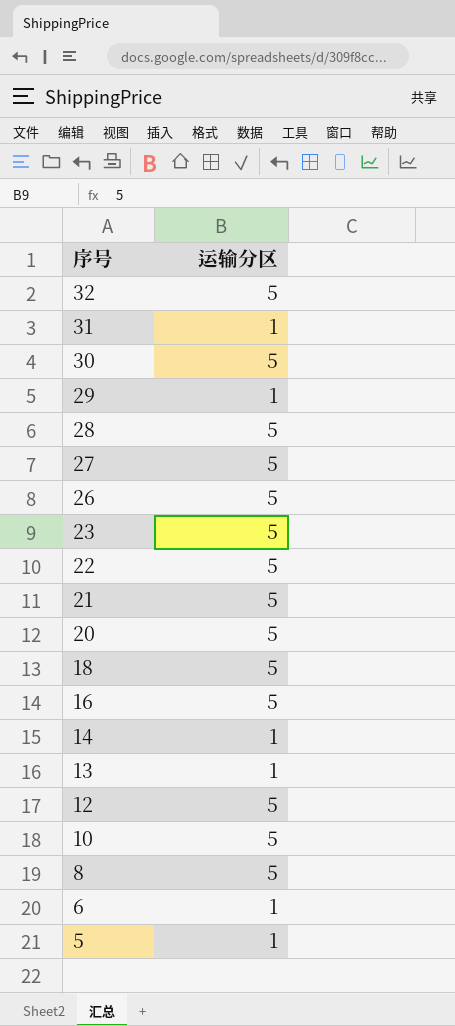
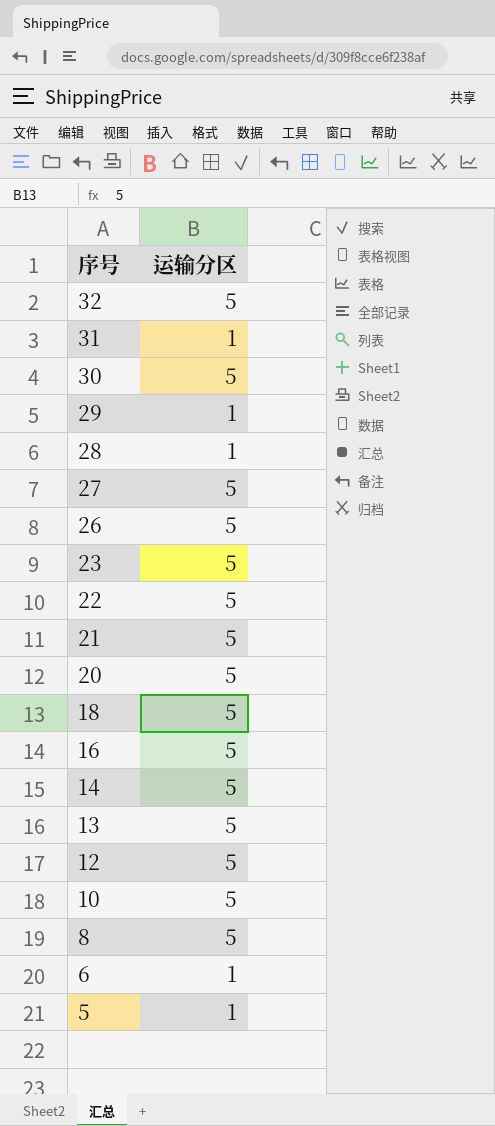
28 | 运输分区: 5 -> 1
14 | 运输分区: 1 -> 5
13 | 运输分区: 1 -> 5

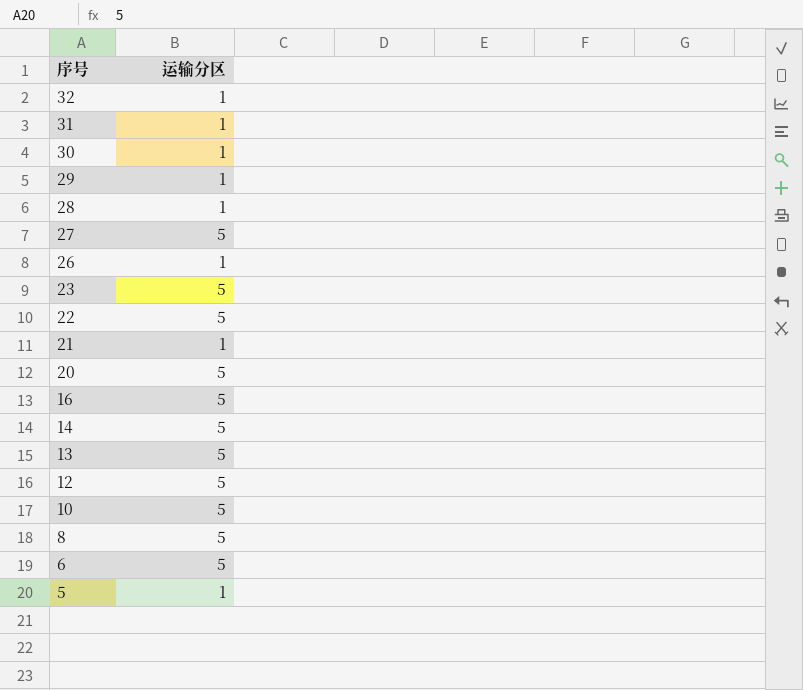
row 18: 5 -> none
32 | 运输分区: 5 -> 1
30 | 运输分区: 5 -> 1
26 | 运输分区: 5 -> 1
21 | 运输分区: 5 -> 1
6 | 运输分区: 1 -> 5

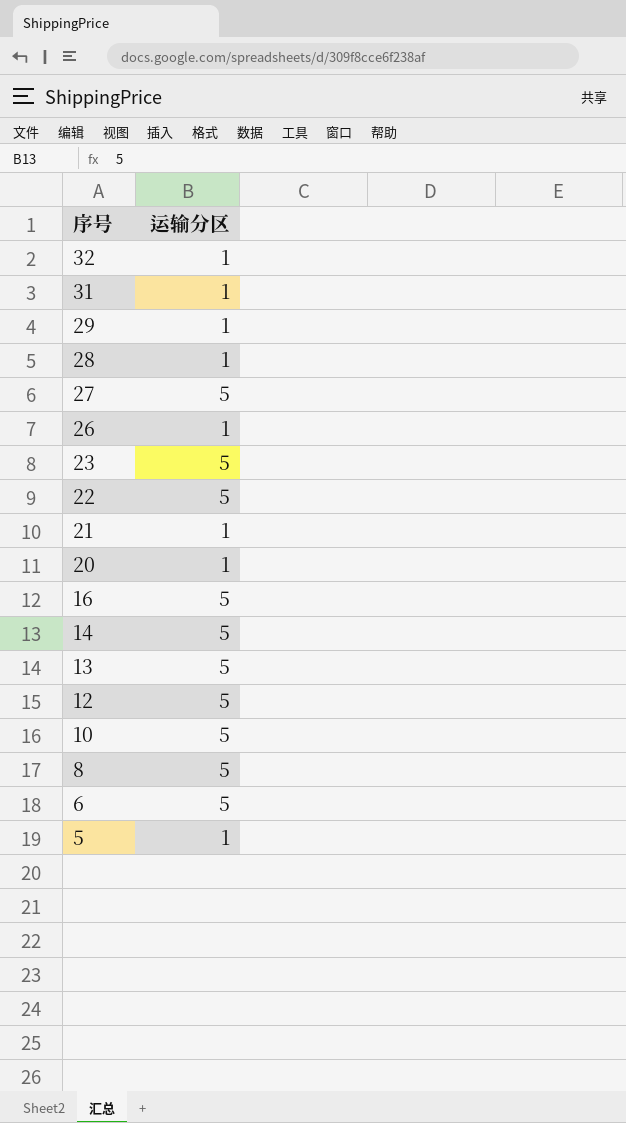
row 30: 1 -> none
20 | 运输分区: 5 -> 1

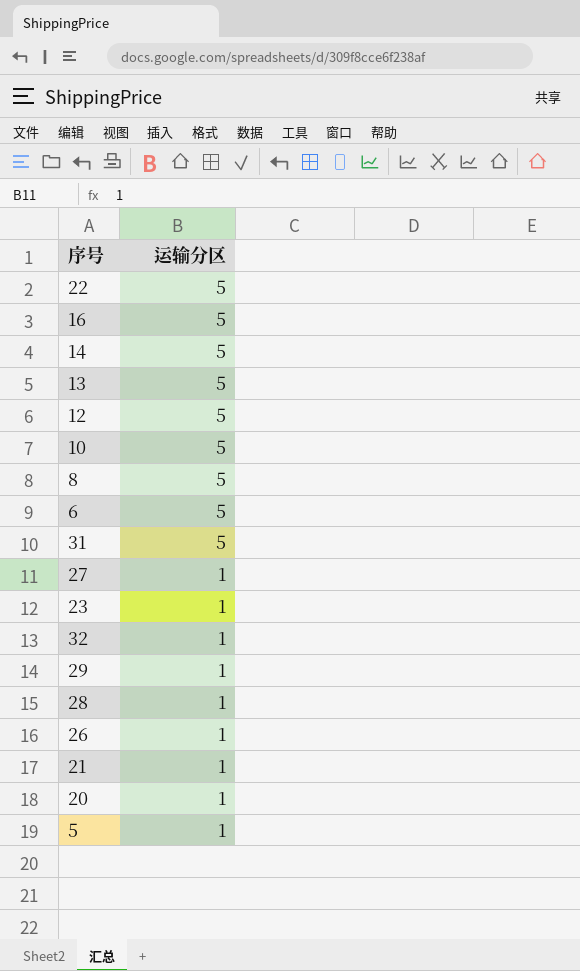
row order: 序号 descending -> 运输分区 descending
31 | 运输分区: 1 -> 5
27 | 运输分区: 5 -> 1
23 | 运输分区: 5 -> 1

